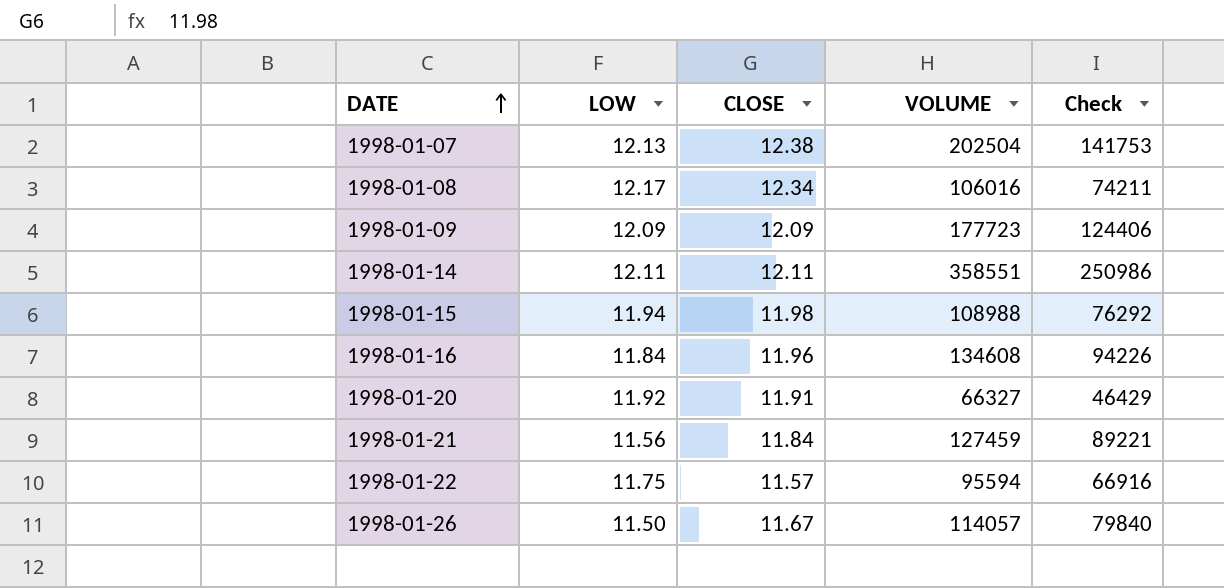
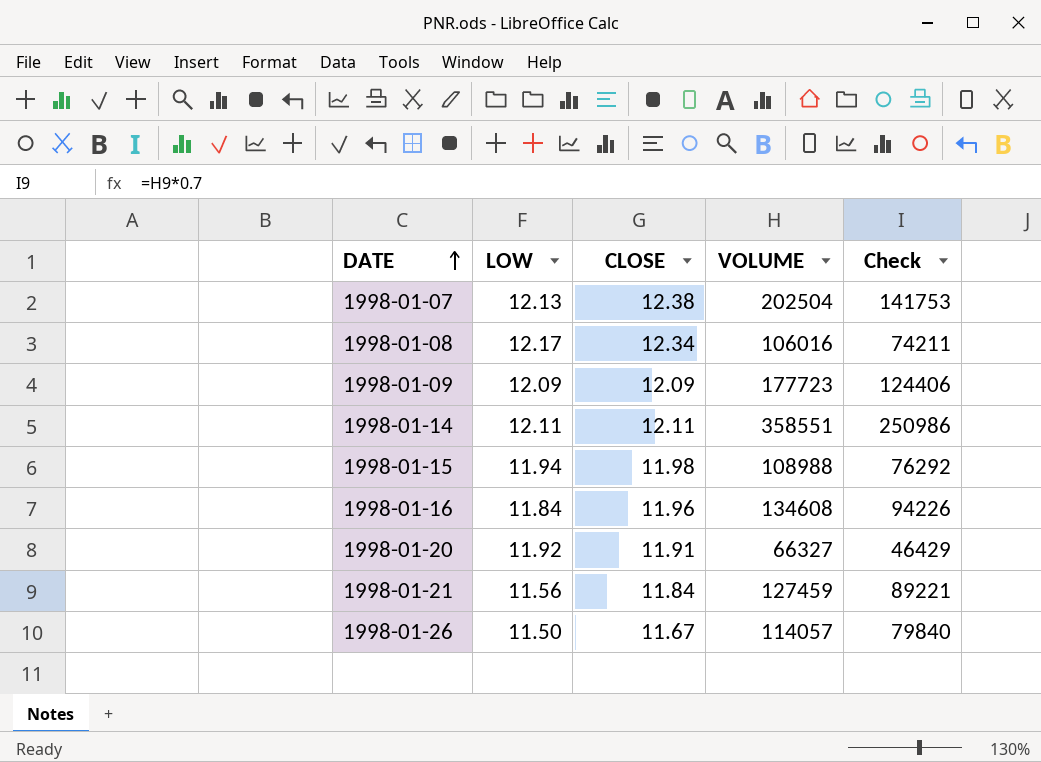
row 1998-01-22: 11.75 | 11.57 | 95594 | 66916 -> none

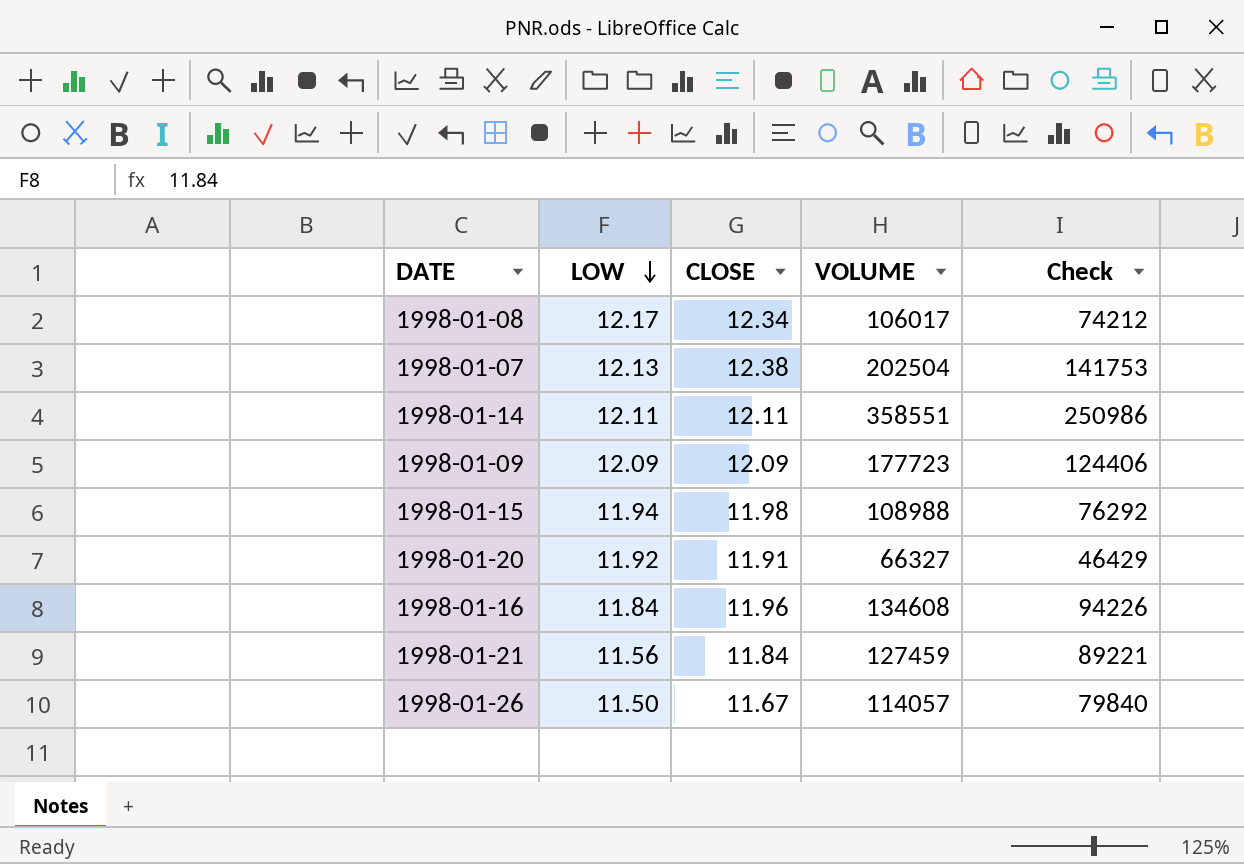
row order: DATE ascending -> LOW descending
1998-01-08 | VOLUME: 106016 -> 106017
1998-01-08 | Check: 74211 -> 74212

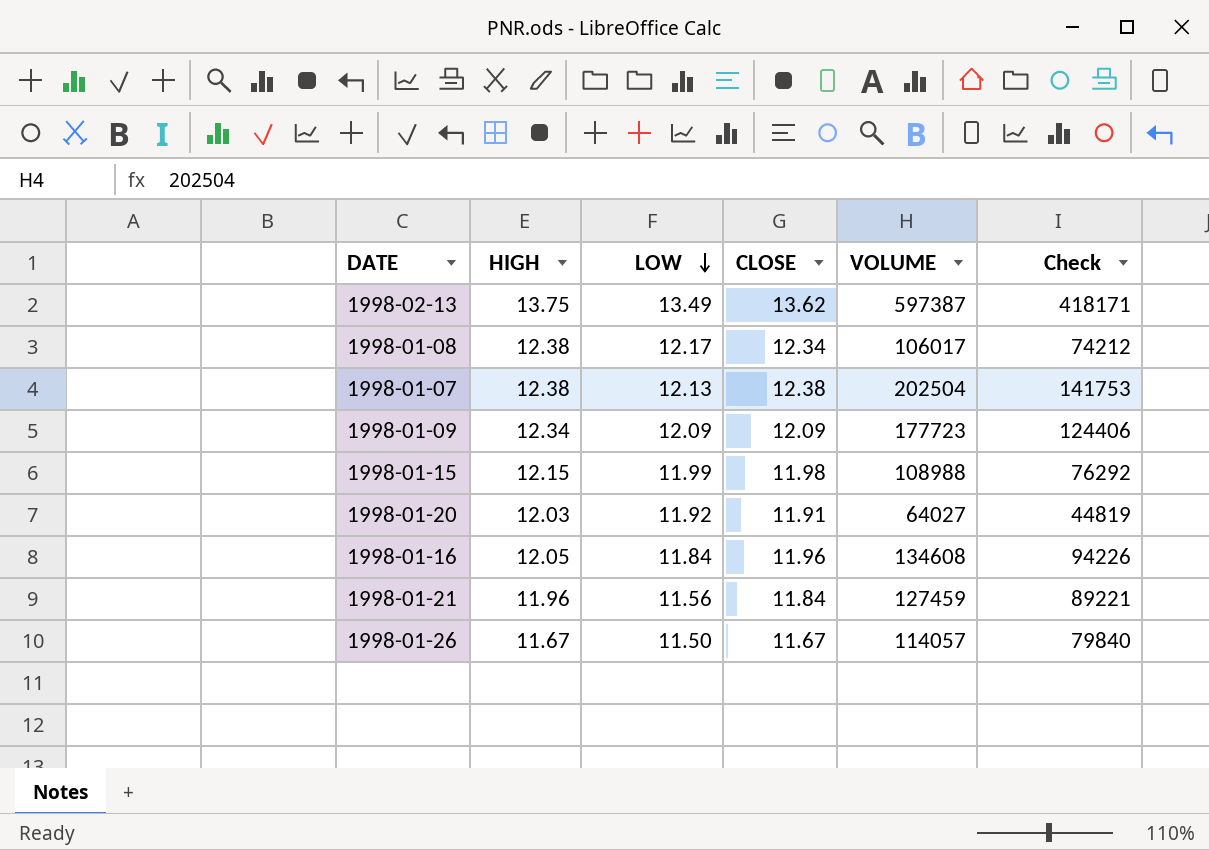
column HIGH | position: none -> 2
row 1998-01-14: 12.11 | 12.11 | 358551 | 250986 -> none
row 1998-02-13: none -> 13.75 | 13.49 | 13.62 | 597387 | 418171
1998-01-15 | LOW: 11.94 -> 11.99
1998-01-20 | VOLUME: 66327 -> 64027
1998-01-20 | Check: 46429 -> 44819

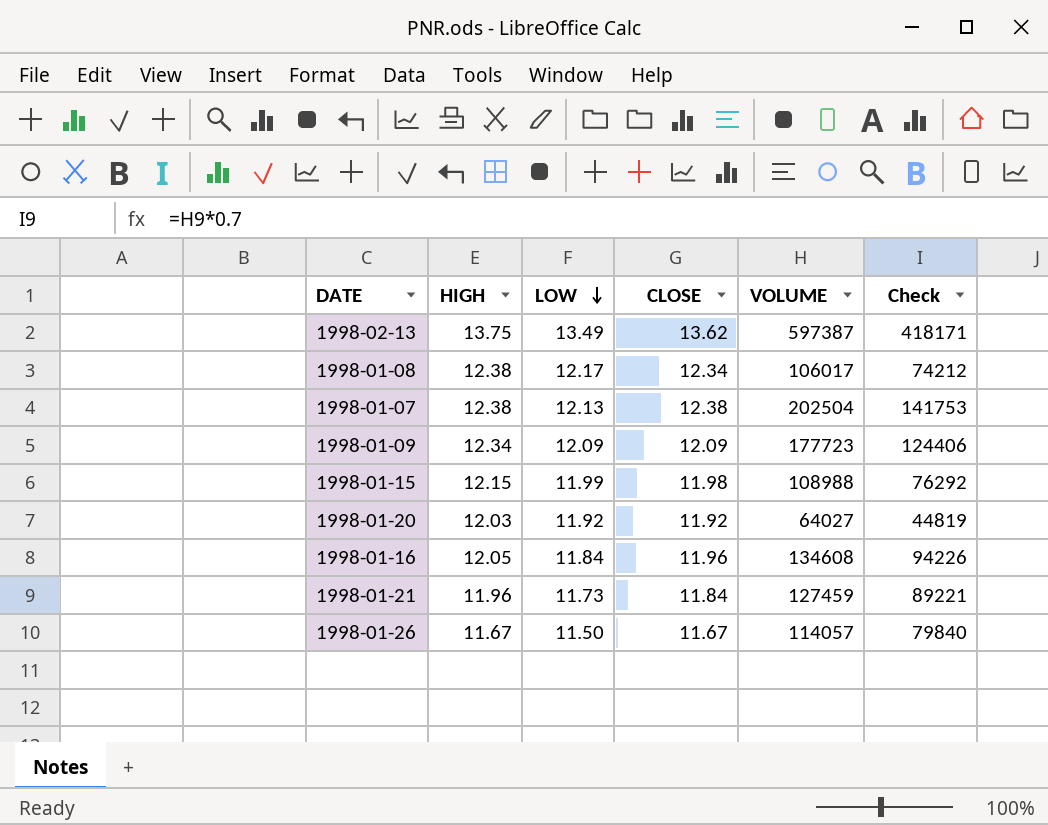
1998-01-20 | CLOSE: 11.91 -> 11.92
1998-01-21 | LOW: 11.56 -> 11.73

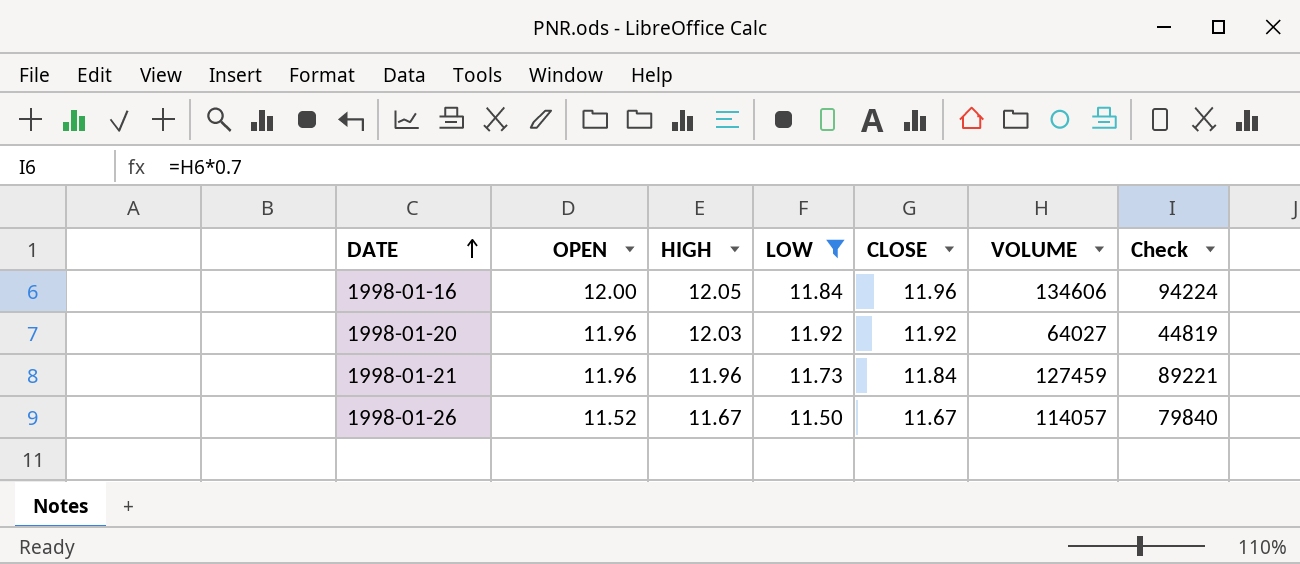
filter: none -> LOW <= 11.92
row order: LOW descending -> DATE ascending
column OPEN | position: none -> 2
1998-01-16 | VOLUME: 134608 -> 134606
1998-01-16 | Check: 94226 -> 94224

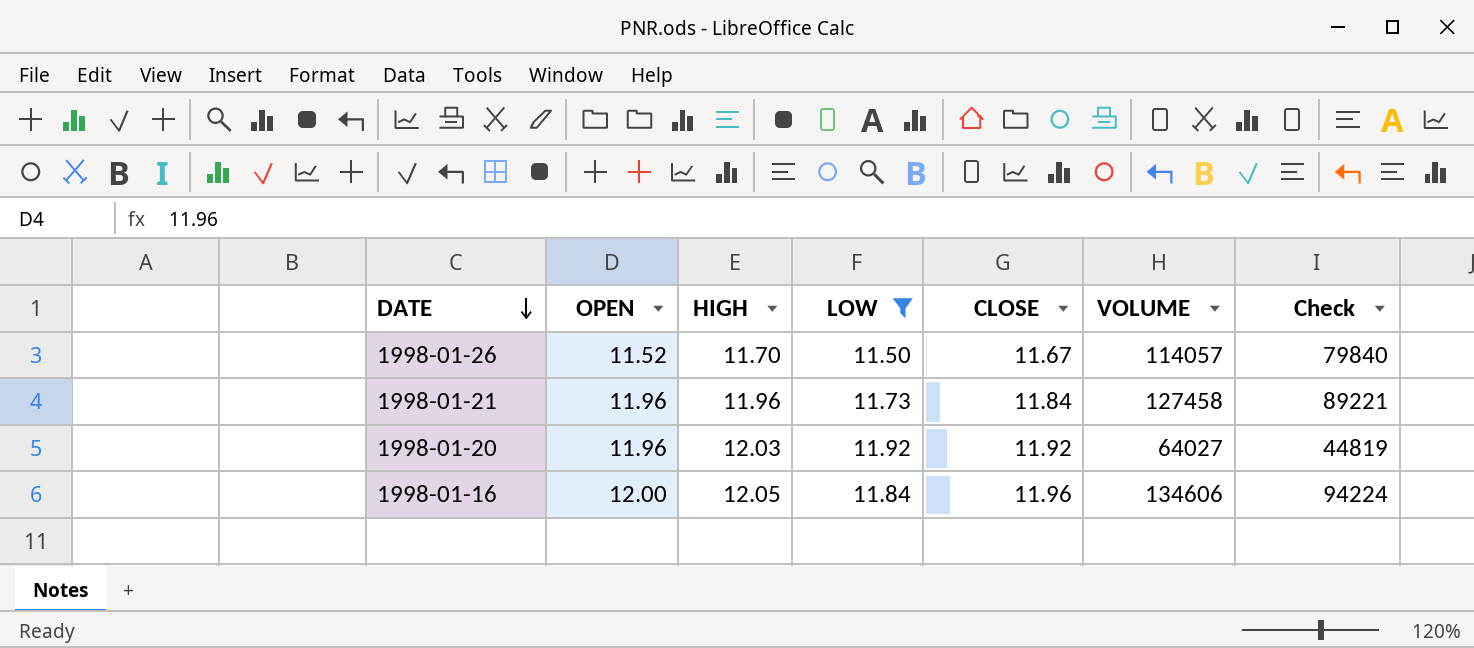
row order: DATE ascending -> DATE descending
1998-01-26 | HIGH: 11.67 -> 11.70
1998-01-21 | VOLUME: 127459 -> 127458

